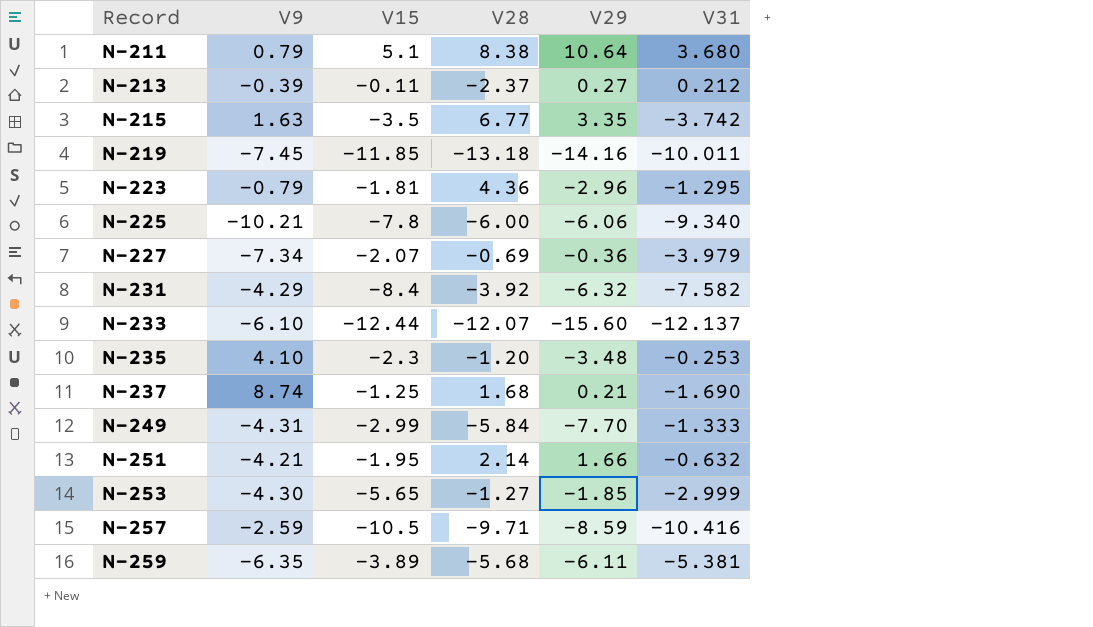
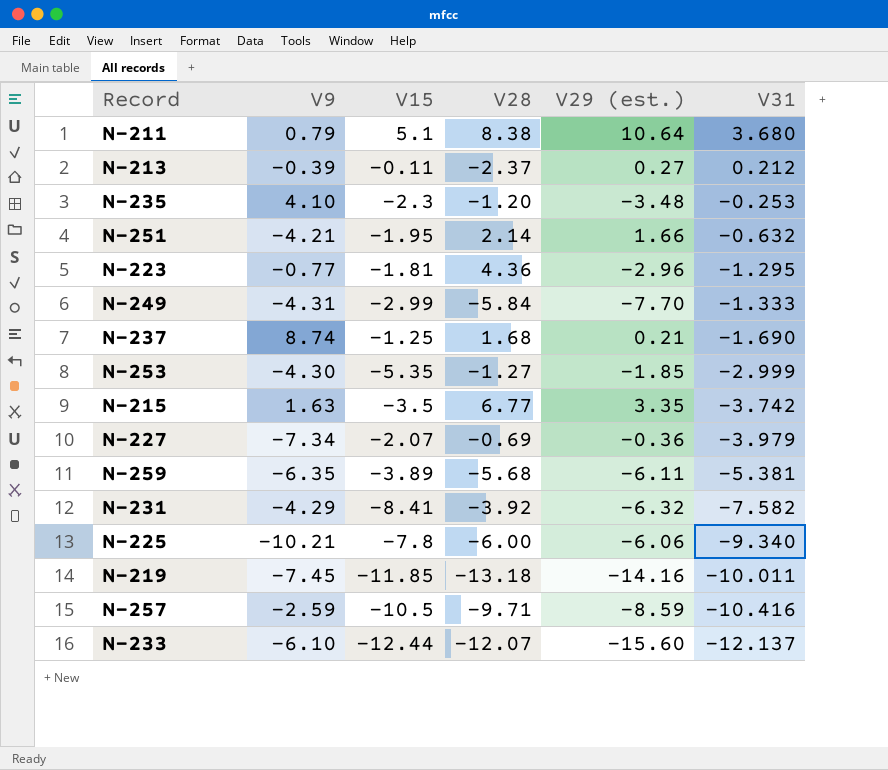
row order: Record ascending -> V31 descending
column name: V29 -> V29 (est.)
N-223 | V9: -0.79 -> -0.77
N-253 | V15: -5.65 -> -5.35
N-231 | V15: -8.4 -> -8.41

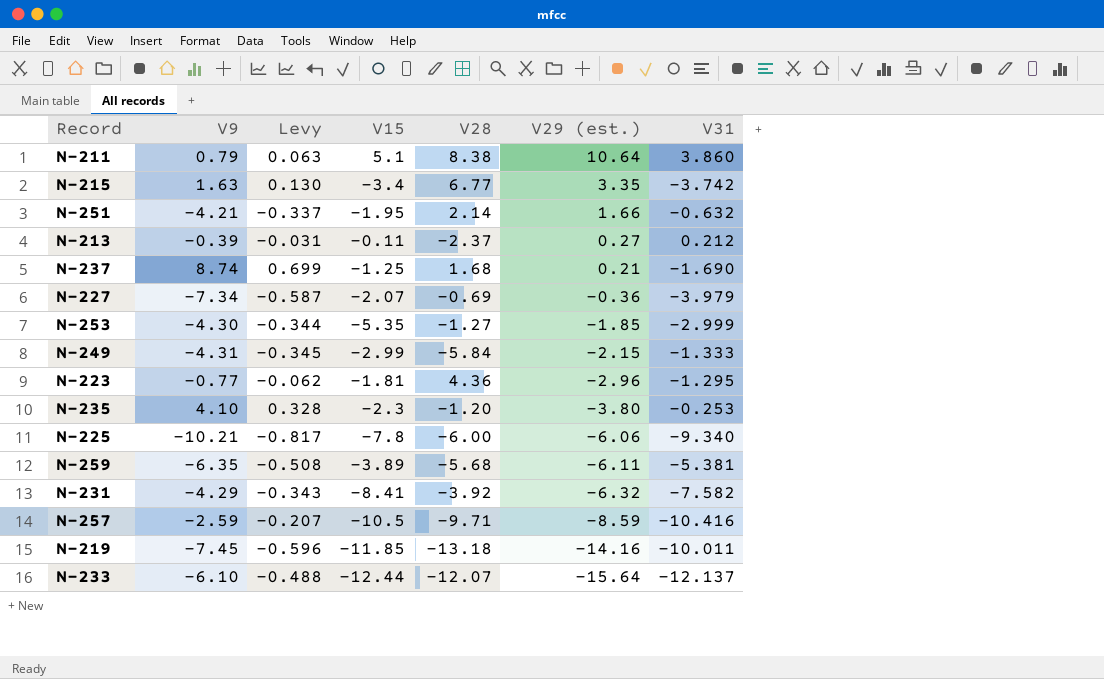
row order: V31 descending -> V29 (est.) descending
column Levy | formula: none -> [V9] * 0.08
N-211 | V31: 3.680 -> 3.860
N-215 | V15: -3.5 -> -3.4
N-249 | V29 (est.): -7.70 -> -2.15
N-235 | V29 (est.): -3.48 -> -3.80
N-233 | V29 (est.): -15.60 -> -15.64

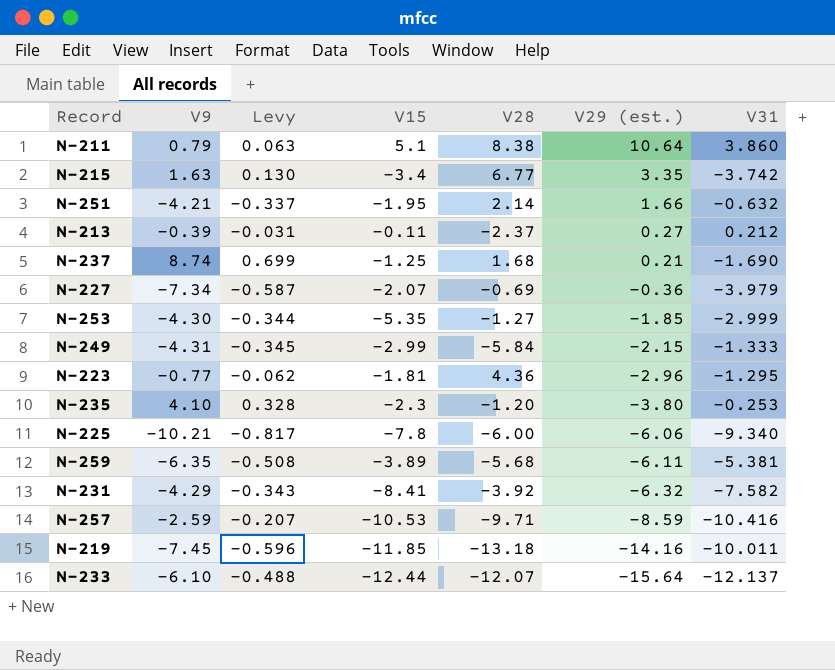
N-257 | V15: -10.5 -> -10.53

